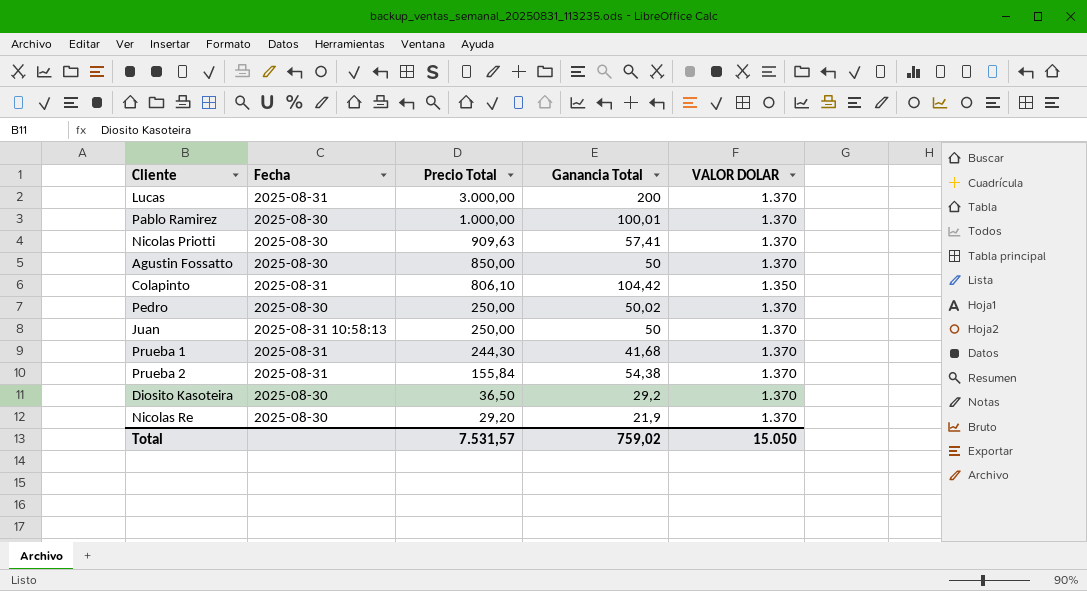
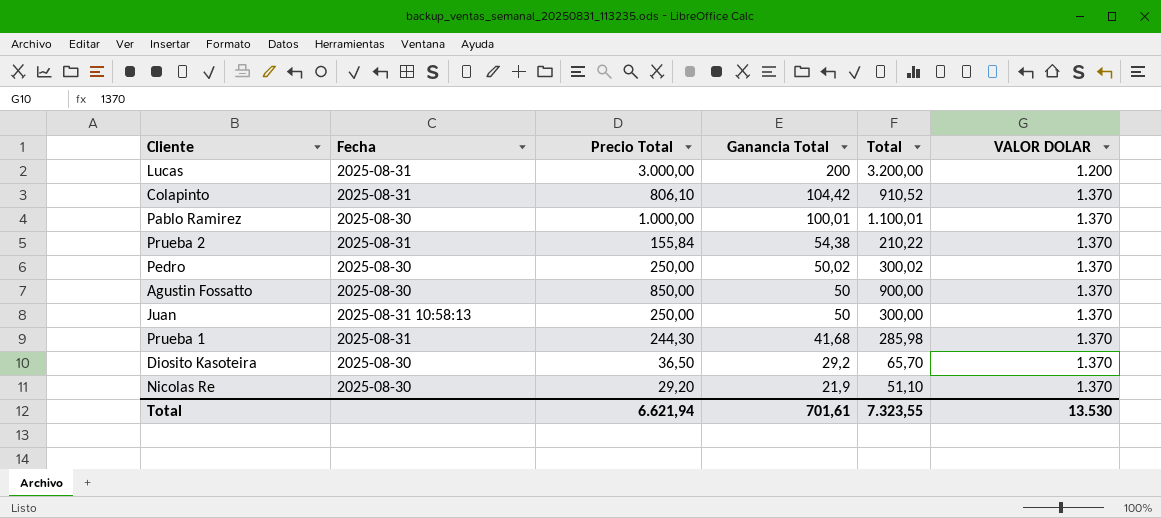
row order: Precio Total descending -> Ganancia Total descending
column Total | formula: none -> [Precio Total] + [Ganancia Total]
row Nicolas Priotti: 2025-08-30 | 909,63 | 57,41 | 1.370 -> none
Lucas | VALOR DOLAR: 1.370 -> 1.200
Colapinto | VALOR DOLAR: 1.350 -> 1.370
Total | Precio Total: 7.531,57 -> 6.621,94
Total | Ganancia Total: 759,02 -> 701,61
Total | VALOR DOLAR: 15.050 -> 13.530

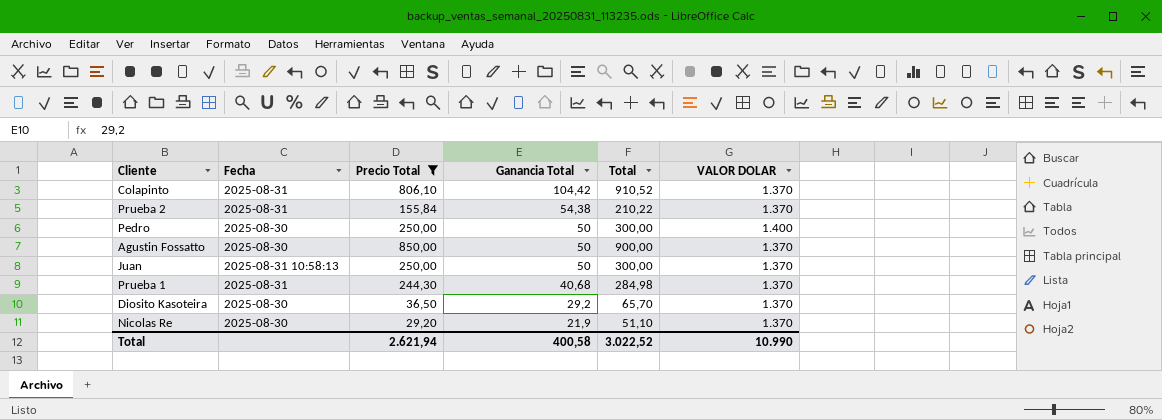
filter: none -> Precio Total <= 850,00
Pedro | Ganancia Total: 50,02 -> 50
Pedro | Total: 300,02 -> 300,00
Pedro | VALOR DOLAR: 1.370 -> 1.400
Prueba 1 | Ganancia Total: 41,68 -> 40,68
Prueba 1 | Total: 285,98 -> 284,98
Total | Precio Total: 6.621,94 -> 2.621,94
Total | Ganancia Total: 701,61 -> 400,58
Total | Total: 7.323,55 -> 3.022,52
Total | VALOR DOLAR: 13.530 -> 10.990

